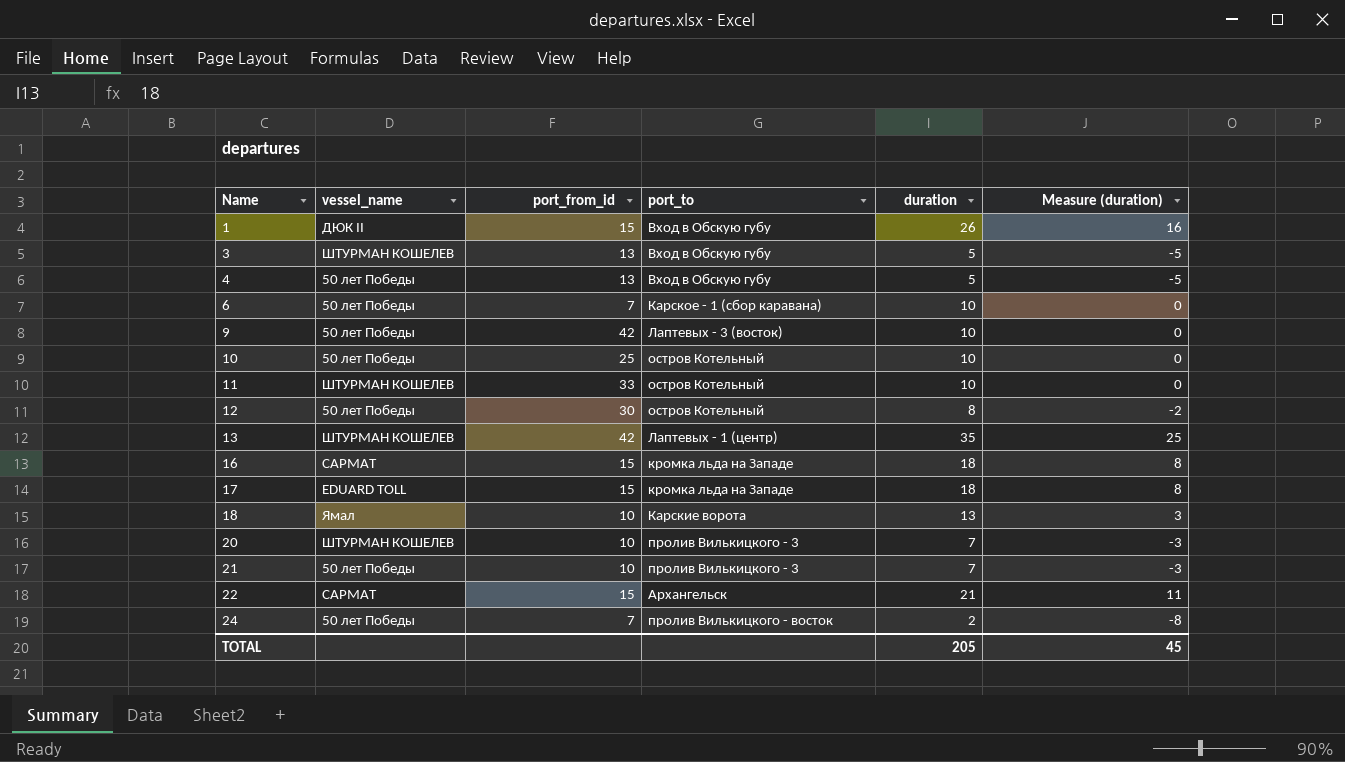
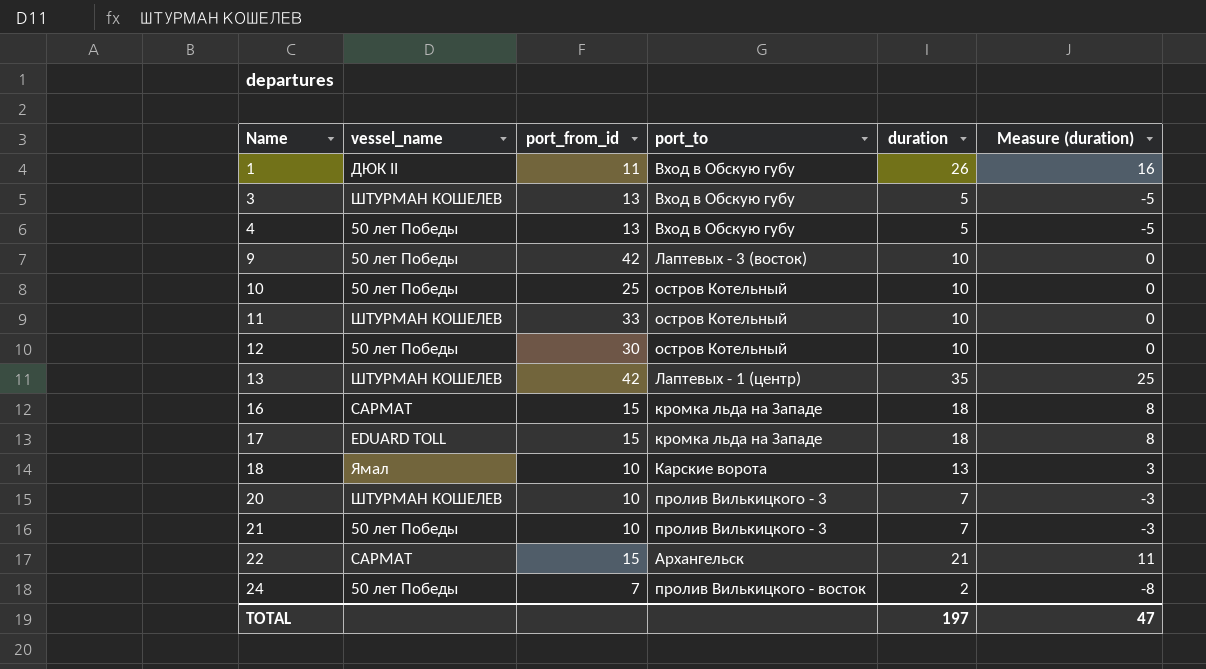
row 6: 50 лет Победы | 7 | Карское - 1 (сбор каравана) | 10 | 0 -> none
1 | port_from_id: 15 -> 11
12 | duration: 8 -> 10
12 | Measure (duration): -2 -> 0
TOTAL | duration: 205 -> 197
TOTAL | Measure (duration): 45 -> 47

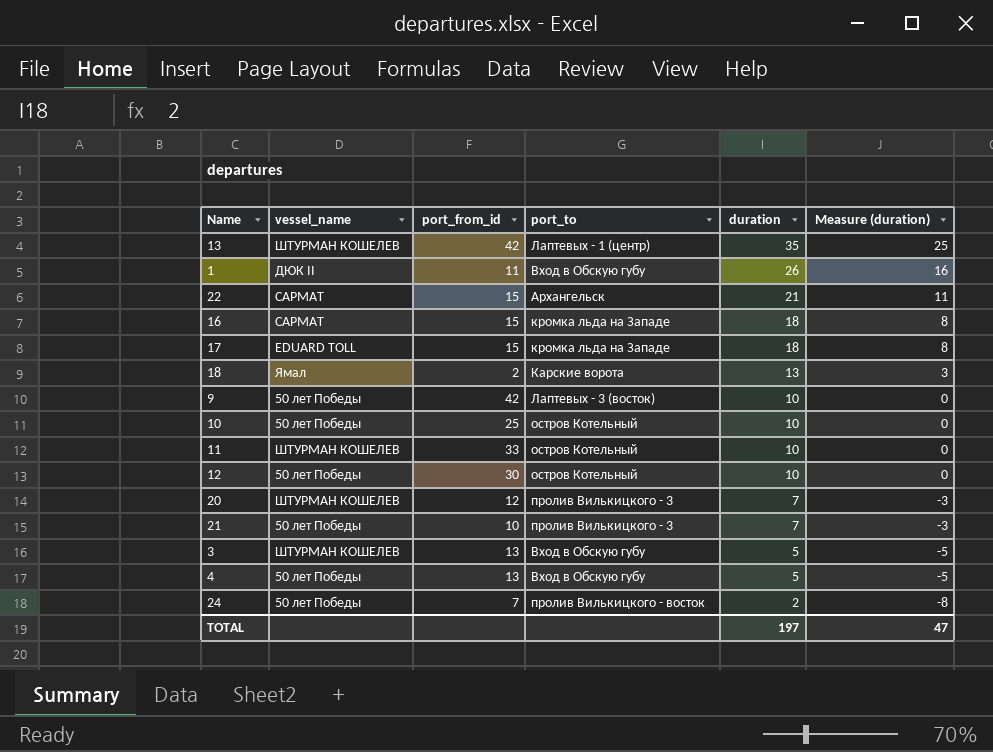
row order: Name ascending -> duration descending
18 | port_from_id: 10 -> 2
20 | port_from_id: 10 -> 12

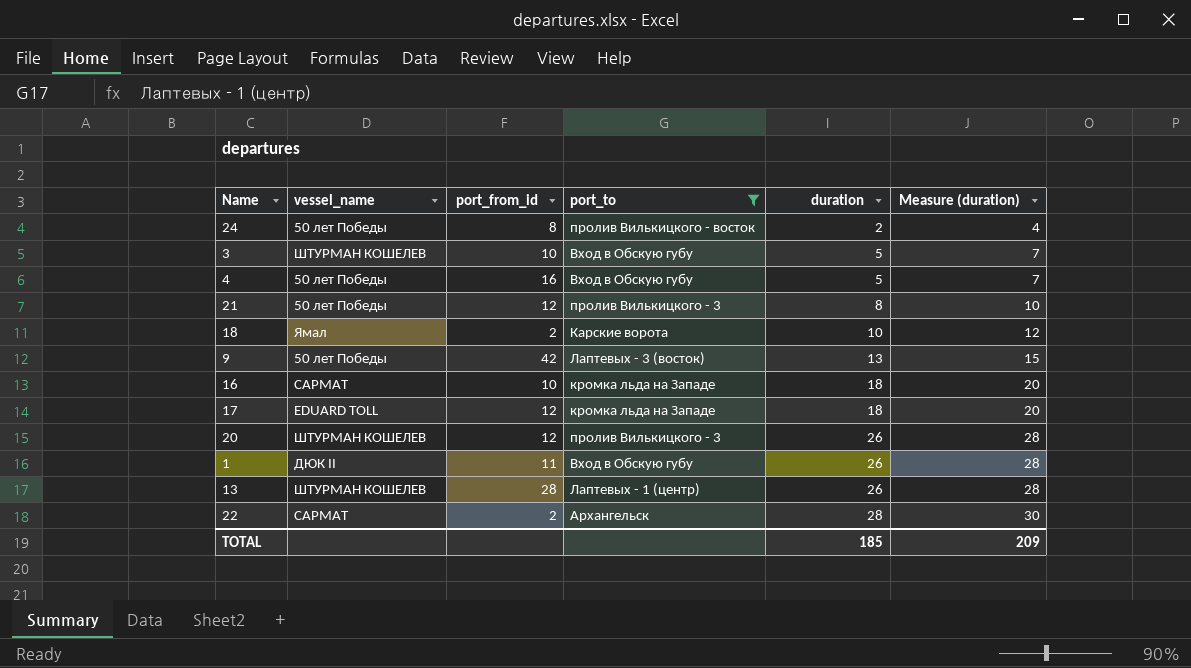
filter: none -> port_to != остров Котельный
row order: duration descending -> duration ascending
column Measure (duration) | formula: [duration] - 10 -> [duration] + 2
24 | port_from_id: 7 -> 8
3 | port_from_id: 13 -> 10
4 | port_from_id: 13 -> 16
21 | port_from_id: 10 -> 12
21 | duration: 7 -> 8
18 | duration: 13 -> 10
9 | duration: 10 -> 13
16 | port_from_id: 15 -> 10
17 | port_from_id: 15 -> 12
20 | duration: 7 -> 26
13 | port_from_id: 42 -> 28
13 | duration: 35 -> 26
22 | port_from_id: 15 -> 2
22 | duration: 21 -> 28
TOTAL | duration: 197 -> 185
TOTAL | Measure (duration): 47 -> 209

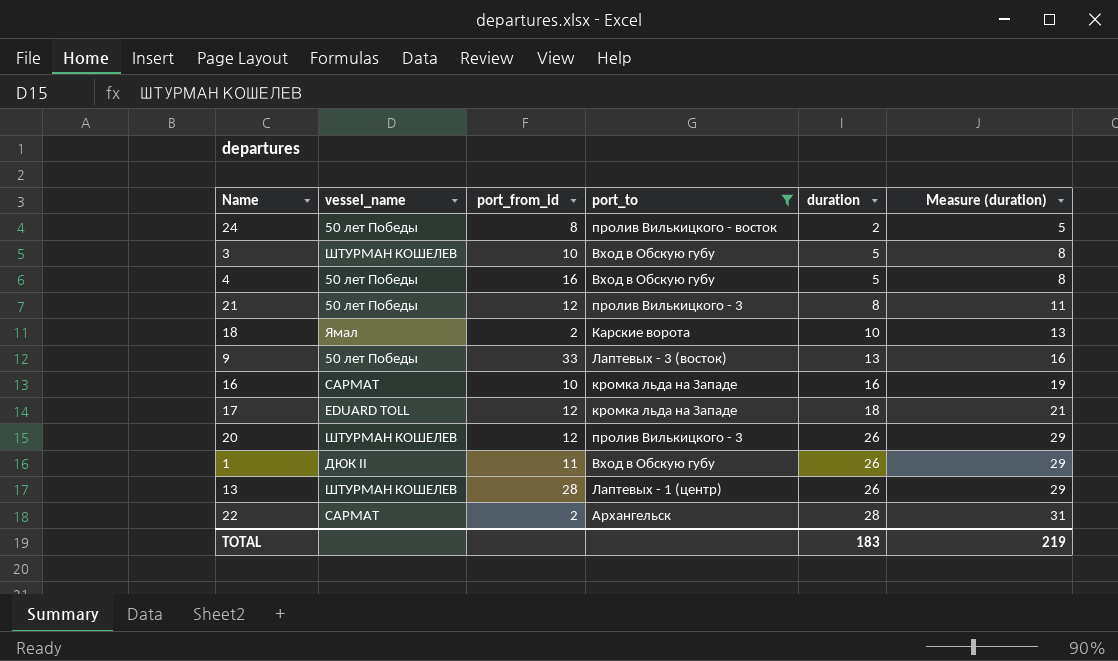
column Measure (duration) | formula: [duration] + 2 -> [duration] + 3
9 | port_from_id: 42 -> 33
16 | duration: 18 -> 16
TOTAL | duration: 185 -> 183
TOTAL | Measure (duration): 209 -> 219

